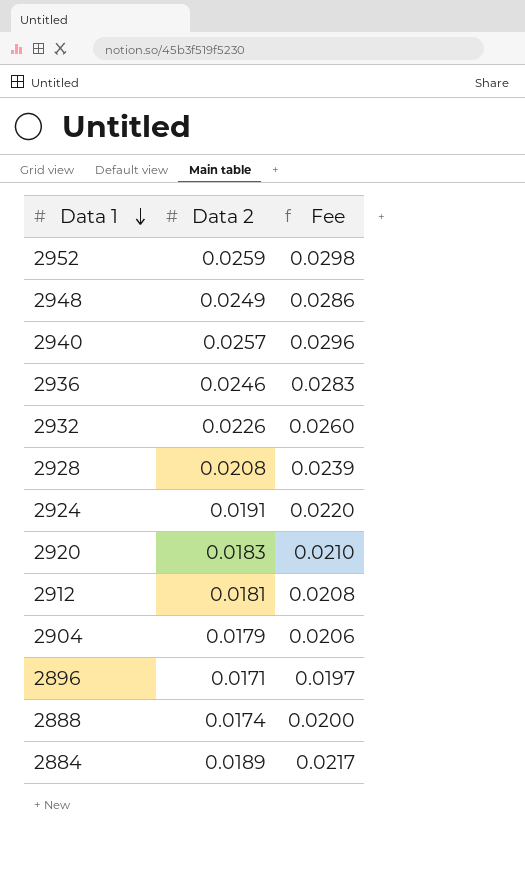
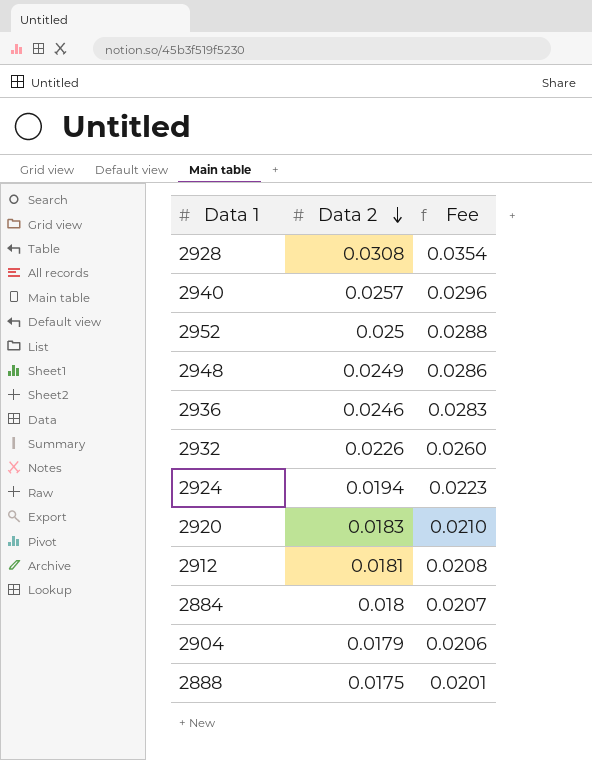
row order: Data 1 descending -> Data 2 descending
row 2896: 0.0171 | 0.0197 -> none
2928 | Data 2: 0.0208 -> 0.0308
2928 | Fee: 0.0239 -> 0.0354
2952 | Data 2: 0.0259 -> 0.025
2952 | Fee: 0.0298 -> 0.0288
2924 | Data 2: 0.0191 -> 0.0194
2924 | Fee: 0.0220 -> 0.0223
2884 | Data 2: 0.0189 -> 0.018
2884 | Fee: 0.0217 -> 0.0207
2888 | Data 2: 0.0174 -> 0.0175
2888 | Fee: 0.0200 -> 0.0201

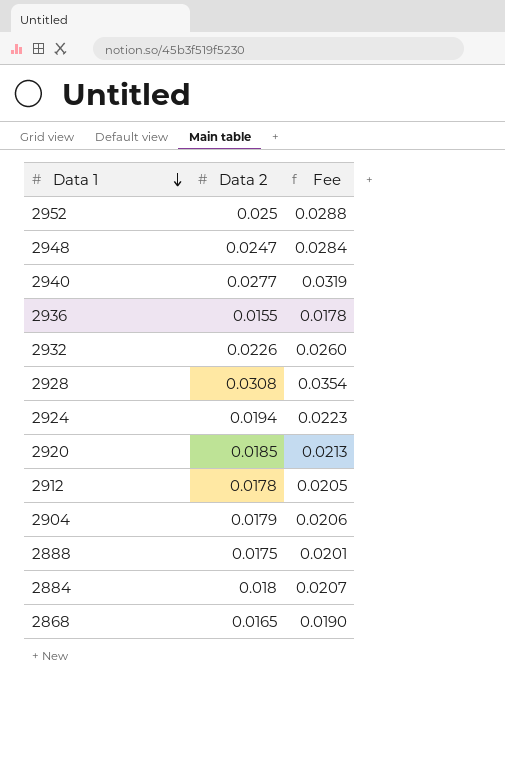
row order: Data 2 descending -> Data 1 descending
2948 | Data 2: 0.0249 -> 0.0247
2948 | Fee: 0.0286 -> 0.0284
2940 | Data 2: 0.0257 -> 0.0277
2940 | Fee: 0.0296 -> 0.0319
2936 | Data 2: 0.0246 -> 0.0155
2936 | Fee: 0.0283 -> 0.0178
2920 | Data 2: 0.0183 -> 0.0185
2920 | Fee: 0.0210 -> 0.0213
2912 | Data 2: 0.0181 -> 0.0178
2912 | Fee: 0.0208 -> 0.0205
row 2868: none -> 0.0165 | 0.0190

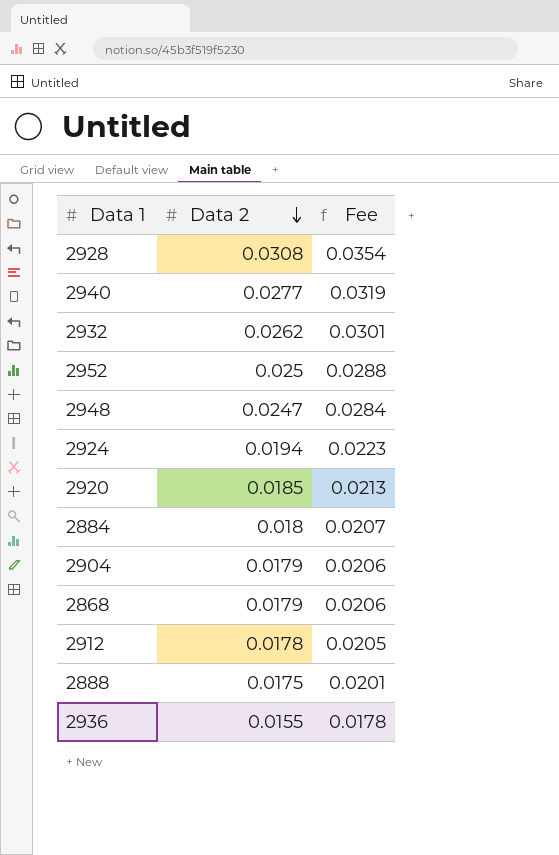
row order: Data 1 descending -> Data 2 descending
2932 | Data 2: 0.0226 -> 0.0262
2932 | Fee: 0.0260 -> 0.0301
2868 | Data 2: 0.0165 -> 0.0179
2868 | Fee: 0.0190 -> 0.0206

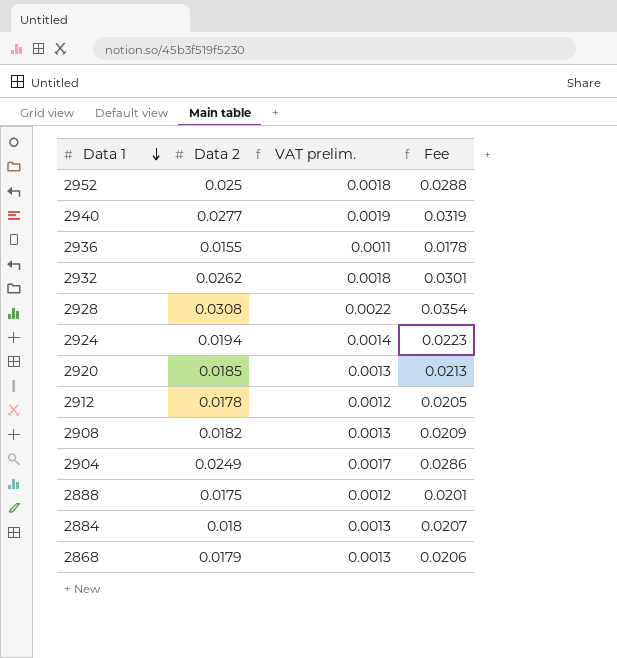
row order: Data 2 descending -> Data 1 descending
column VAT prelim. | formula: none -> [Data 2] * 0.07
row 2948: 0.0247 | 0.0284 -> none
row 2908: none -> 0.0182 | 0.0013 | 0.0209
2904 | Data 2: 0.0179 -> 0.0249
2904 | Fee: 0.0206 -> 0.0286

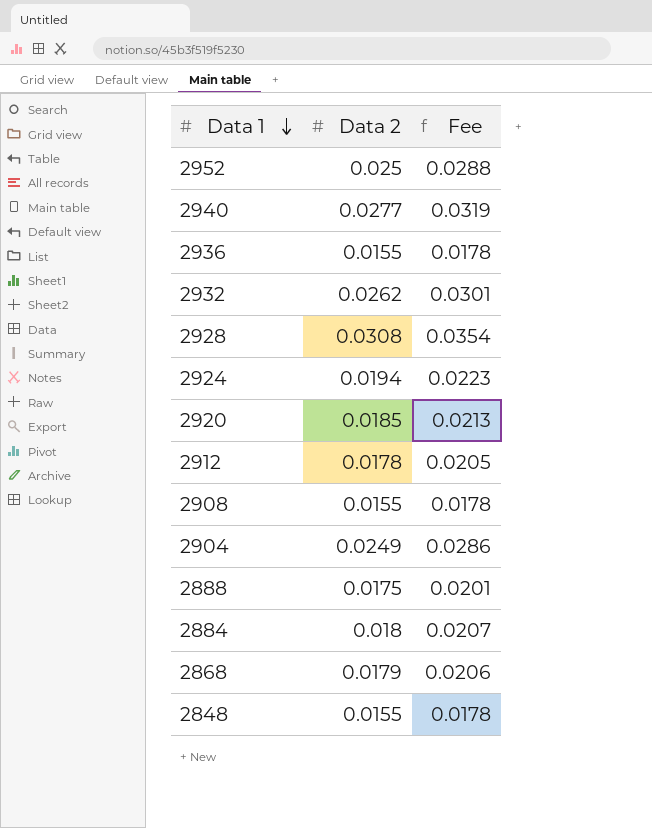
column VAT prelim. | formula: [Data 2] * 0.07 -> none
2908 | Data 2: 0.0182 -> 0.0155
2908 | Fee: 0.0209 -> 0.0178
row 2848: none -> 0.0155 | 0.0178

